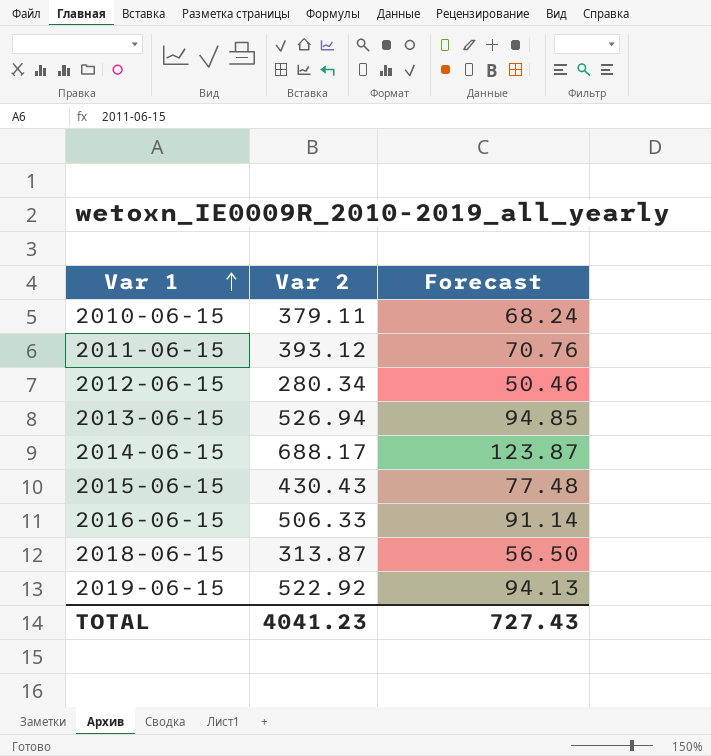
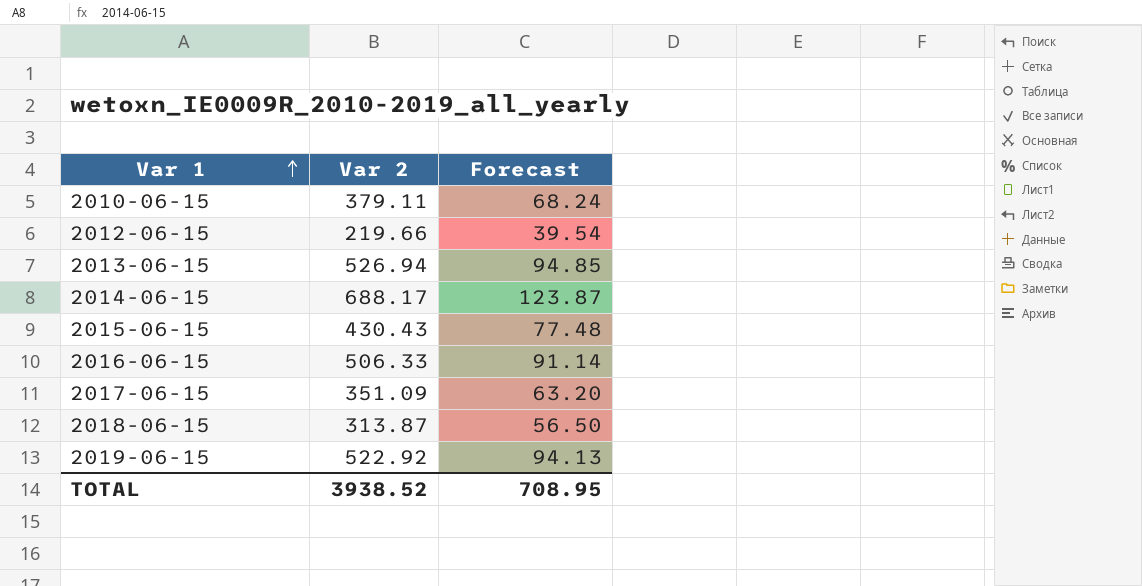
row 2011-06-15: 393.12 | 70.76 -> none
2012-06-15 | Var 2: 280.34 -> 219.66
2012-06-15 | Forecast: 50.46 -> 39.54
row 2017-06-15: none -> 351.09 | 63.20
TOTAL | Var 2: 4041.23 -> 3938.52
TOTAL | Forecast: 727.43 -> 708.95

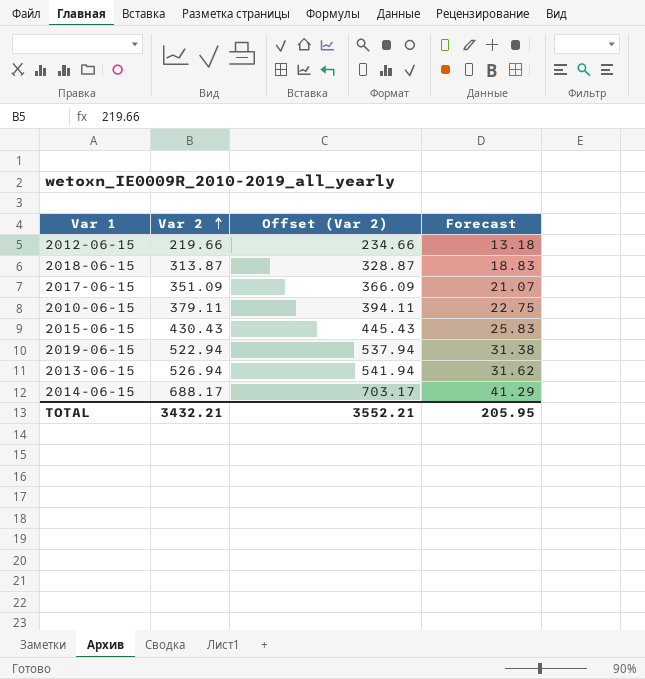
row order: Var 1 ascending -> Var 2 ascending
column Offset (Var 2) | formula: none -> [Var 2] + 15
column Forecast | formula: [Var 2] * 0.18 -> [Var 2] * 0.06
row 2016-06-15: 506.33 | 91.14 -> none
2019-06-15 | Var 2: 522.92 -> 522.94
TOTAL | Var 2: 3938.52 -> 3432.21
TOTAL | Forecast: 708.95 -> 205.95

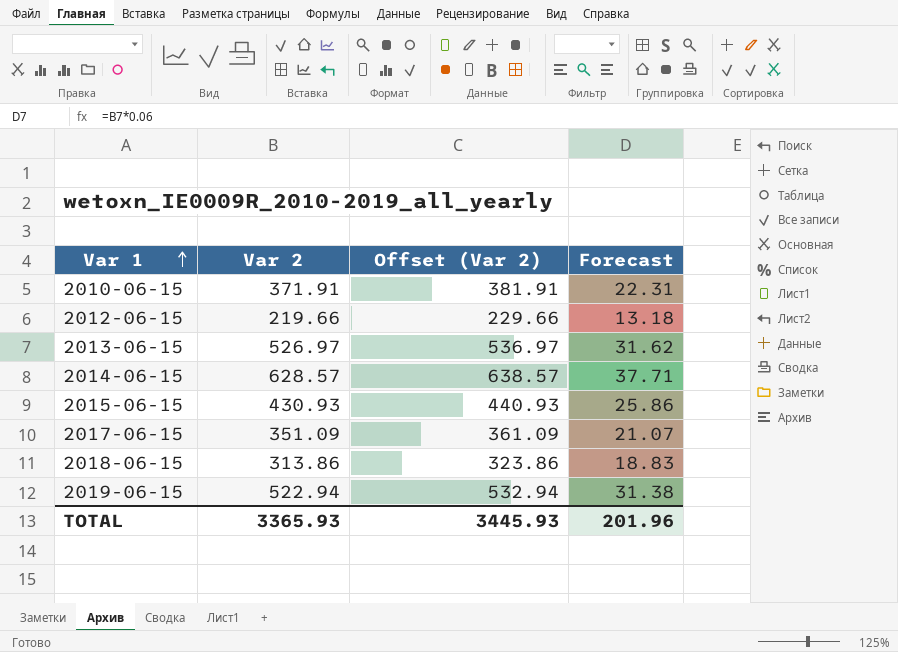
row order: Var 2 ascending -> Var 1 ascending
column Offset (Var 2) | formula: [Var 2] + 15 -> [Var 2] + 10
2010-06-15 | Var 2: 379.11 -> 371.91
2010-06-15 | Forecast: 22.75 -> 22.31
2013-06-15 | Var 2: 526.94 -> 526.97
2014-06-15 | Var 2: 688.17 -> 628.57
2014-06-15 | Forecast: 41.29 -> 37.71
2015-06-15 | Var 2: 430.43 -> 430.93
2015-06-15 | Forecast: 25.83 -> 25.86
2018-06-15 | Var 2: 313.87 -> 313.86
TOTAL | Var 2: 3432.21 -> 3365.93
TOTAL | Offset (Var 2): 3552.21 -> 3445.93
TOTAL | Forecast: 205.95 -> 201.96

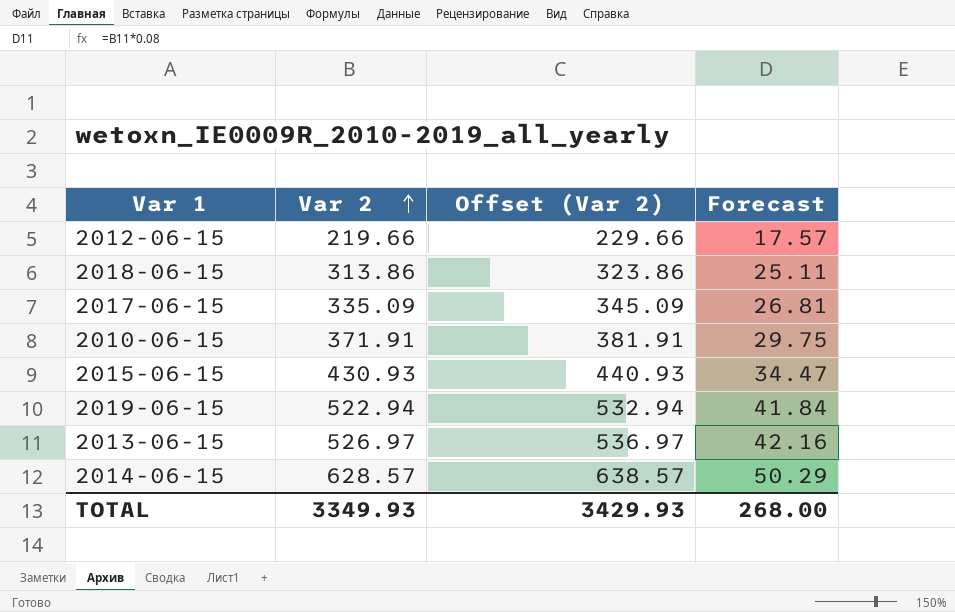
row order: Var 1 ascending -> Var 2 ascending
column Forecast | formula: [Var 2] * 0.06 -> [Var 2] * 0.08
2017-06-15 | Var 2: 351.09 -> 335.09
2017-06-15 | Offset (Var 2): 361.09 -> 345.09
TOTAL | Var 2: 3365.93 -> 3349.93
TOTAL | Offset (Var 2): 3445.93 -> 3429.93
TOTAL | Forecast: 201.96 -> 268.00

